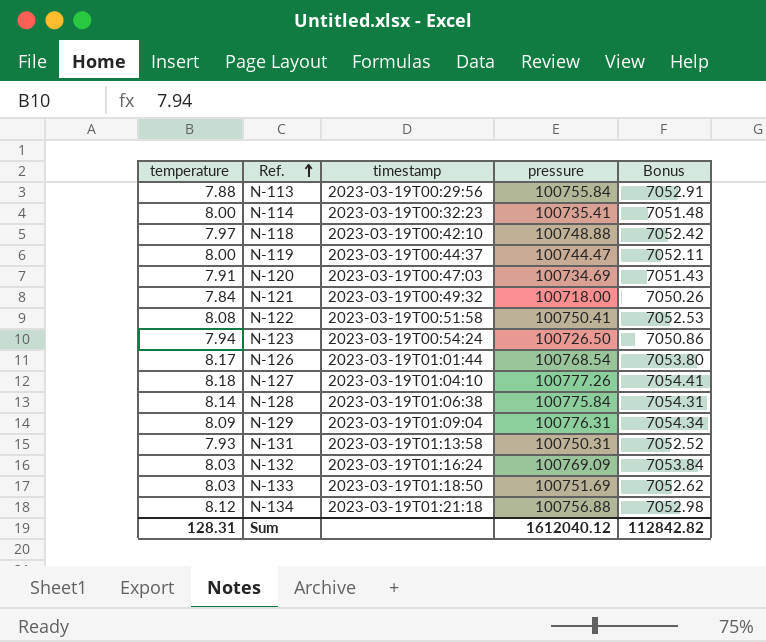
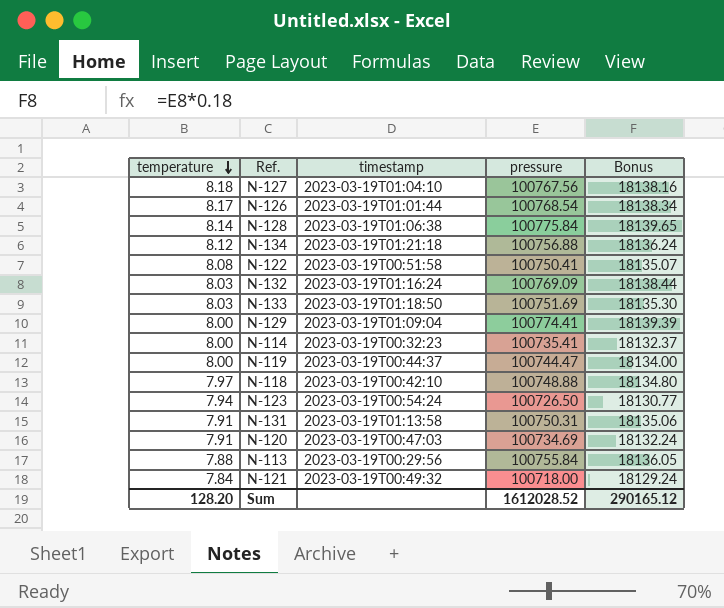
row order: Ref. ascending -> temperature descending
column Bonus | formula: [pressure] * 0.07 -> [pressure] * 0.18
N-127 | pressure: 100777.26 -> 100767.56
N-129 | temperature: 8.09 -> 8.00
N-129 | pressure: 100776.31 -> 100774.41
N-131 | temperature: 7.93 -> 7.91
Sum | temperature: 128.31 -> 128.20
Sum | pressure: 1612040.12 -> 1612028.52
Sum | Bonus: 112842.82 -> 290165.12

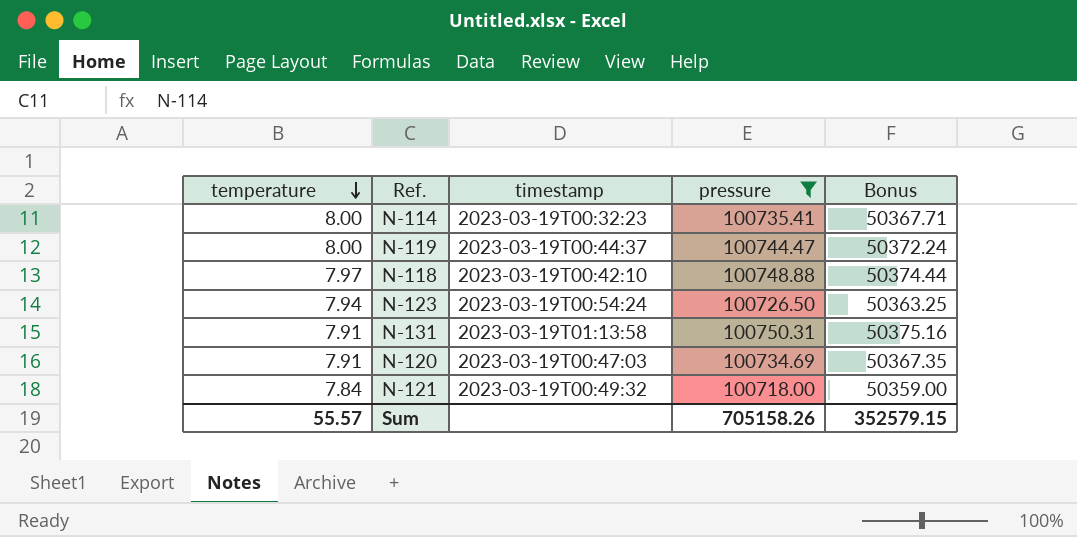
filter: none -> pressure <= 100750.31
column Bonus | formula: [pressure] * 0.18 -> [pressure] * 0.5
Sum | temperature: 128.20 -> 55.57
Sum | pressure: 1612028.52 -> 705158.26
Sum | Bonus: 290165.12 -> 352579.15

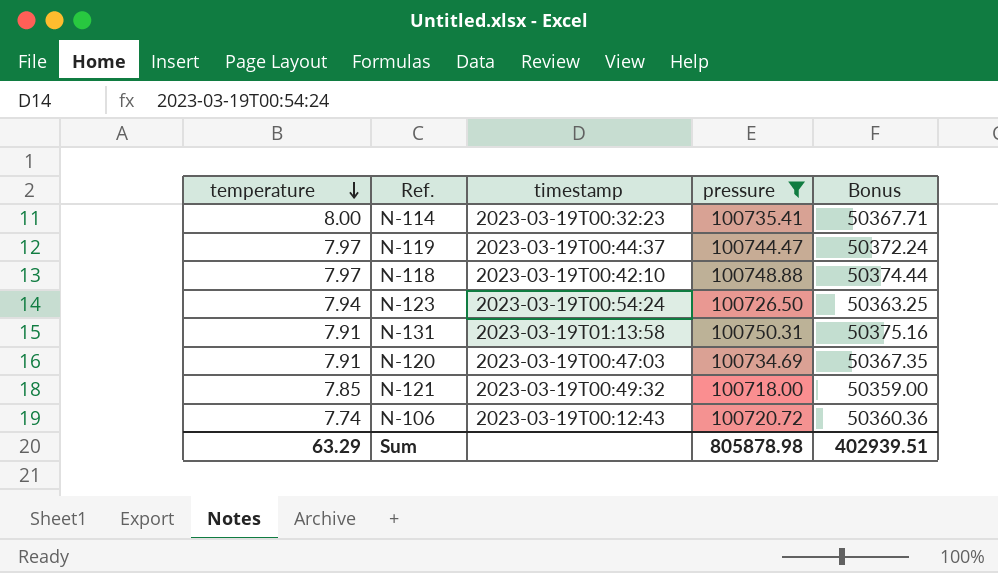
N-119 | temperature: 8.00 -> 7.97
N-121 | temperature: 7.84 -> 7.85
row N-106: none -> 7.74 | 2023-03-19T00:12:43 | 100720.72 | 50360.36
Sum | temperature: 55.57 -> 63.29
Sum | pressure: 705158.26 -> 805878.98
Sum | Bonus: 352579.15 -> 402939.51

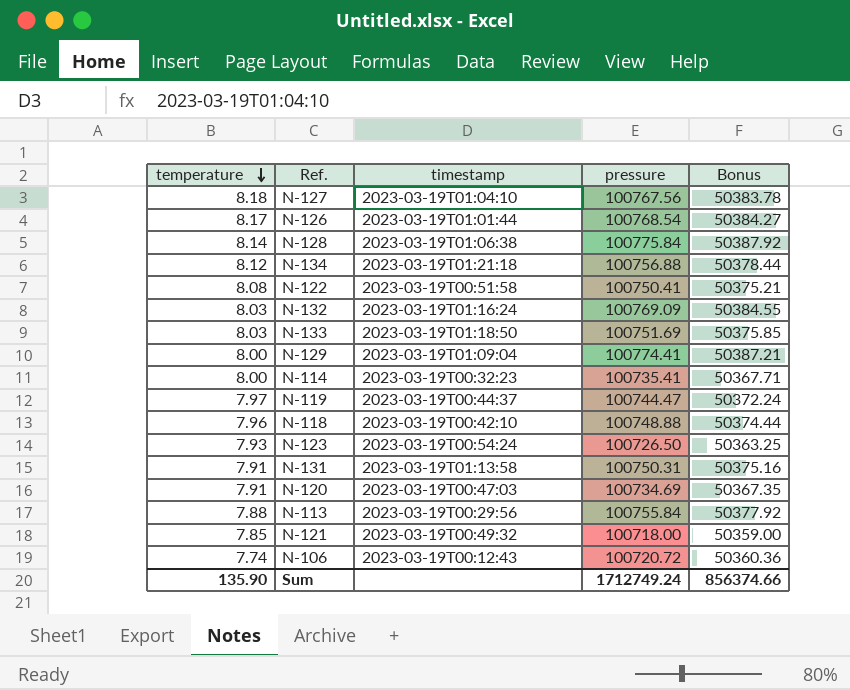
filter: pressure <= 100750.31 -> none
N-118 | temperature: 7.97 -> 7.96
N-123 | temperature: 7.94 -> 7.93
Sum | temperature: 63.29 -> 135.90
Sum | pressure: 805878.98 -> 1712749.24
Sum | Bonus: 402939.51 -> 856374.66

